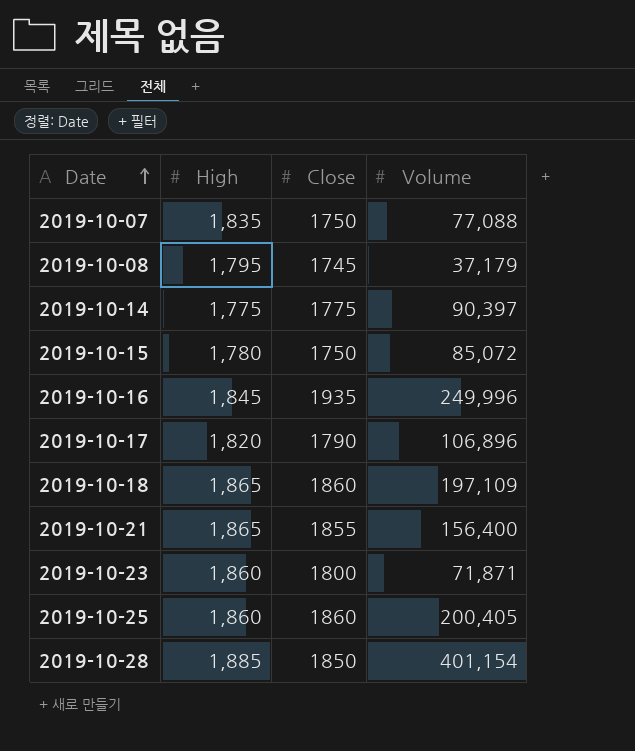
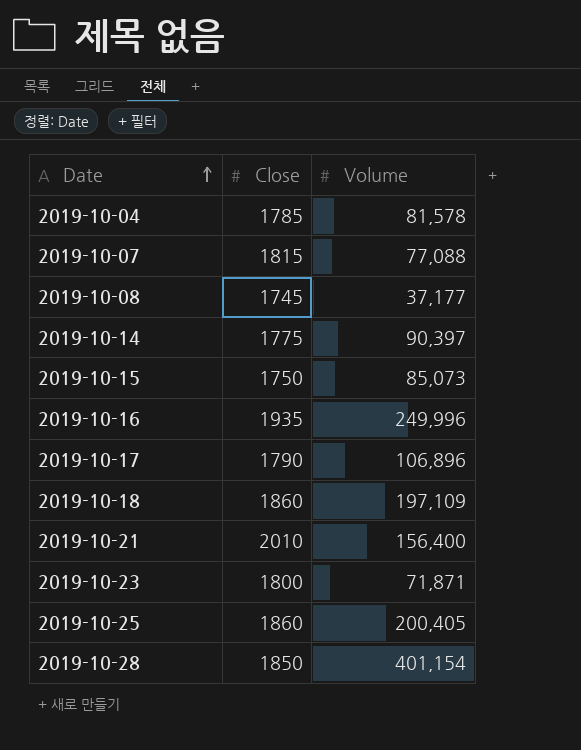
column High | position: 2 -> none
row 2019-10-04: none -> 1785 | 81,578
2019-10-07 | Close: 1750 -> 1815
2019-10-08 | Volume: 37,179 -> 37,177
2019-10-15 | Volume: 85,072 -> 85,073
2019-10-21 | Close: 1855 -> 2010

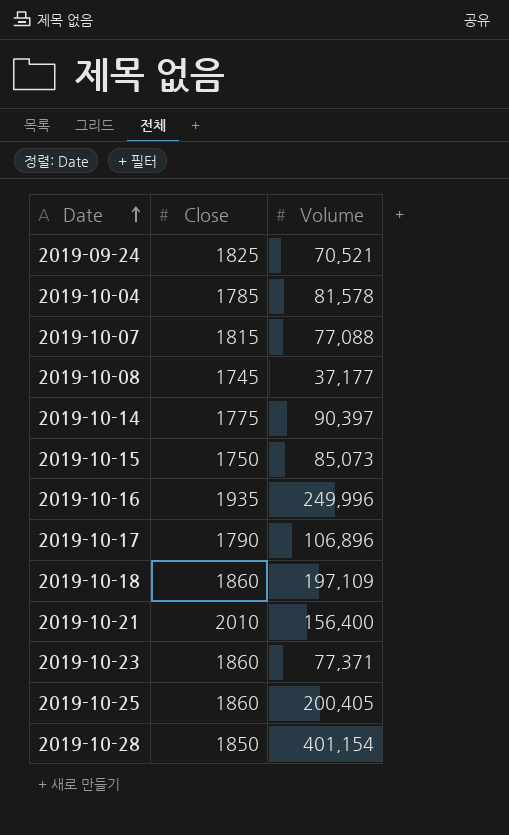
row 2019-09-24: none -> 1825 | 70,521
2019-10-23 | Close: 1800 -> 1860
2019-10-23 | Volume: 71,871 -> 77,371

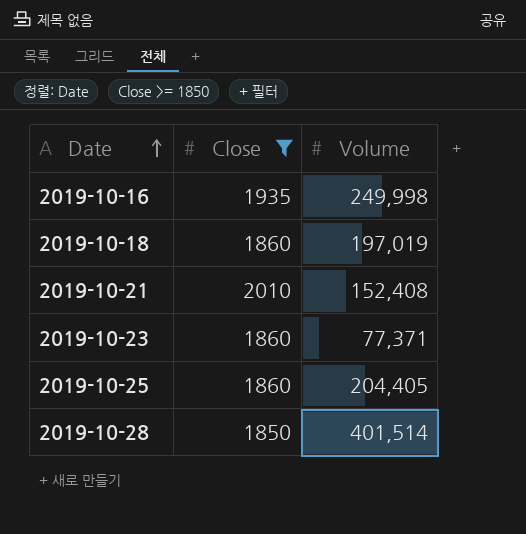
filter: none -> Close >= 1850
2019-10-16 | Volume: 249,996 -> 249,998
2019-10-18 | Volume: 197,109 -> 197,019
2019-10-21 | Volume: 156,400 -> 152,408
2019-10-25 | Volume: 200,405 -> 204,405
2019-10-28 | Volume: 401,154 -> 401,514

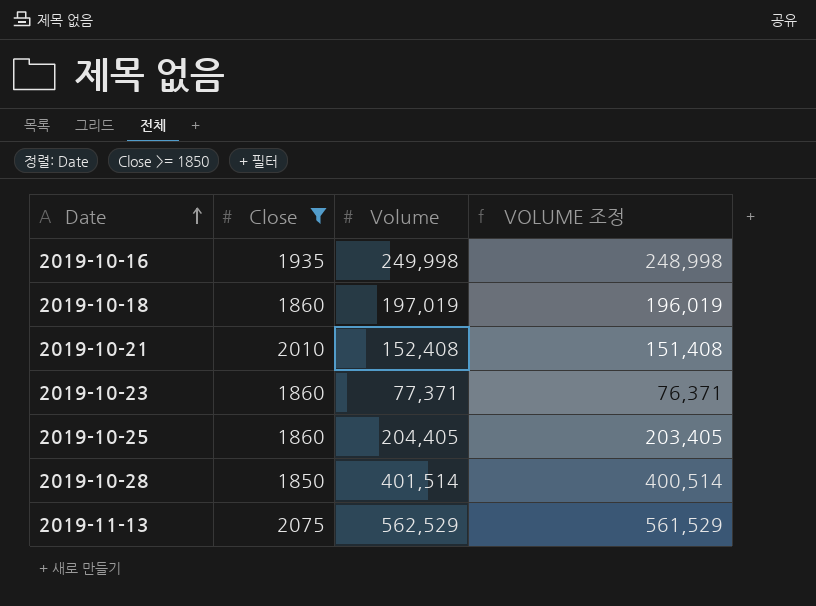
column VOLUME 조정 | formula: none -> [Volume] - 1000
row 2019-11-13: none -> 2075 | 562,529 | 561,529

